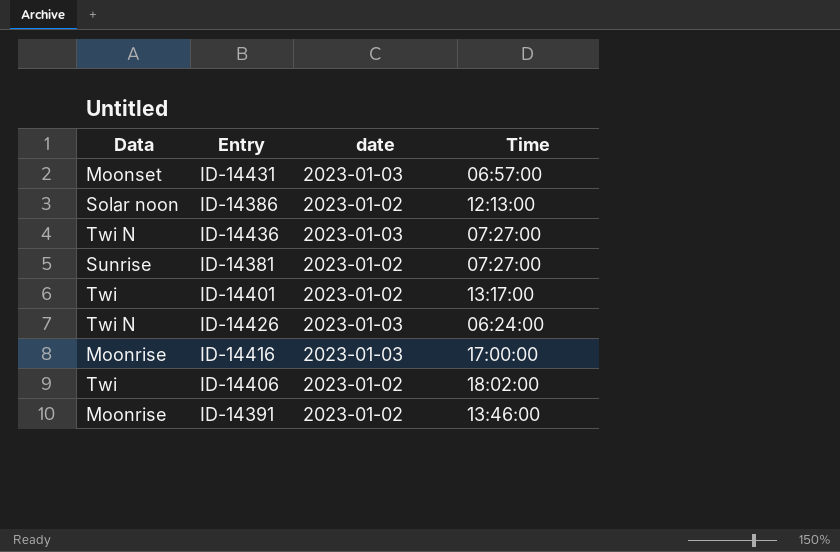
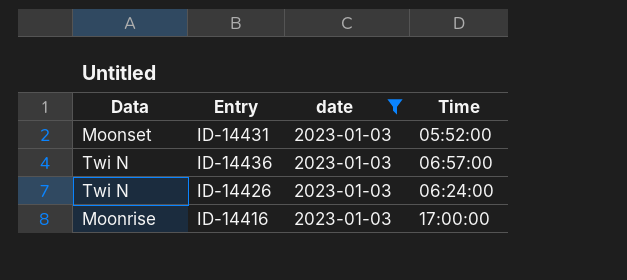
filter: none -> date = 2023-01-03
ID-14431 | Time: 06:57:00 -> 05:52:00
ID-14436 | Time: 07:27:00 -> 06:57:00

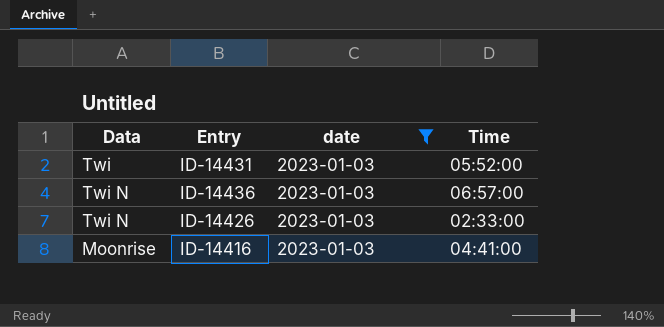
ID-14431 | Data: Moonset -> Twi
ID-14426 | Time: 06:24:00 -> 02:33:00
ID-14416 | Time: 17:00:00 -> 04:41:00

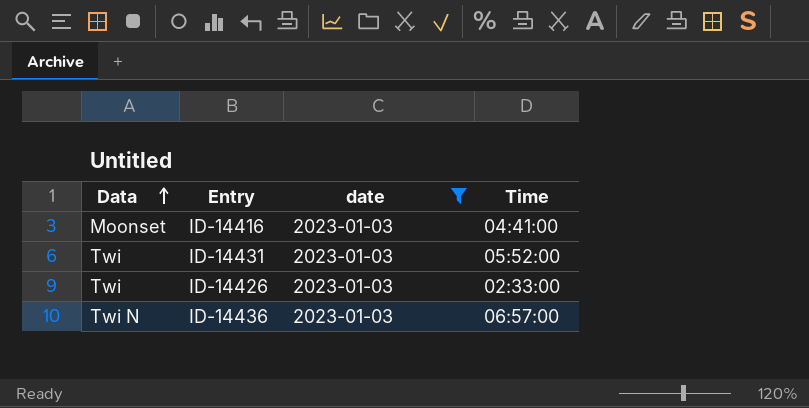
row order: none -> Data ascending
ID-14416 | Data: Moonrise -> Moonset
ID-14426 | Data: Twi N -> Twi

